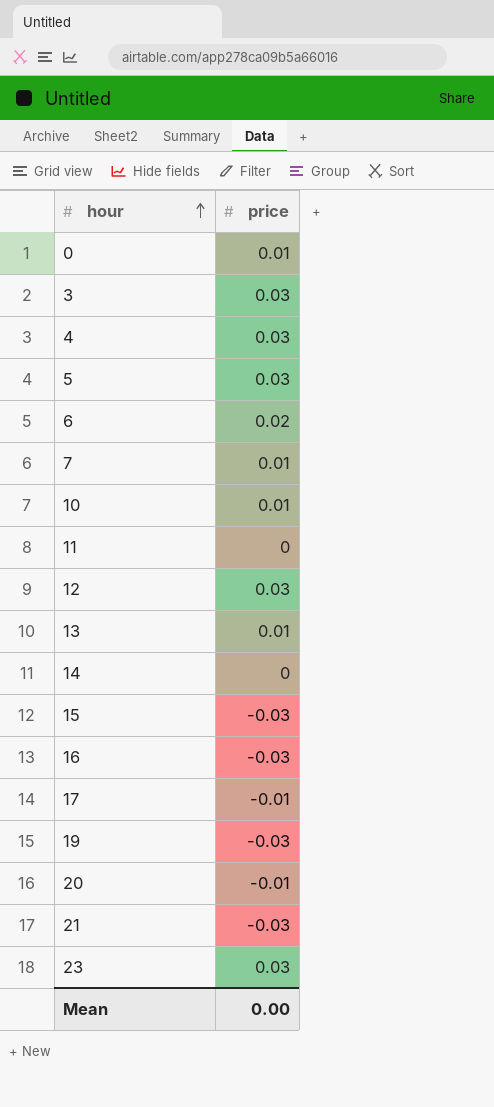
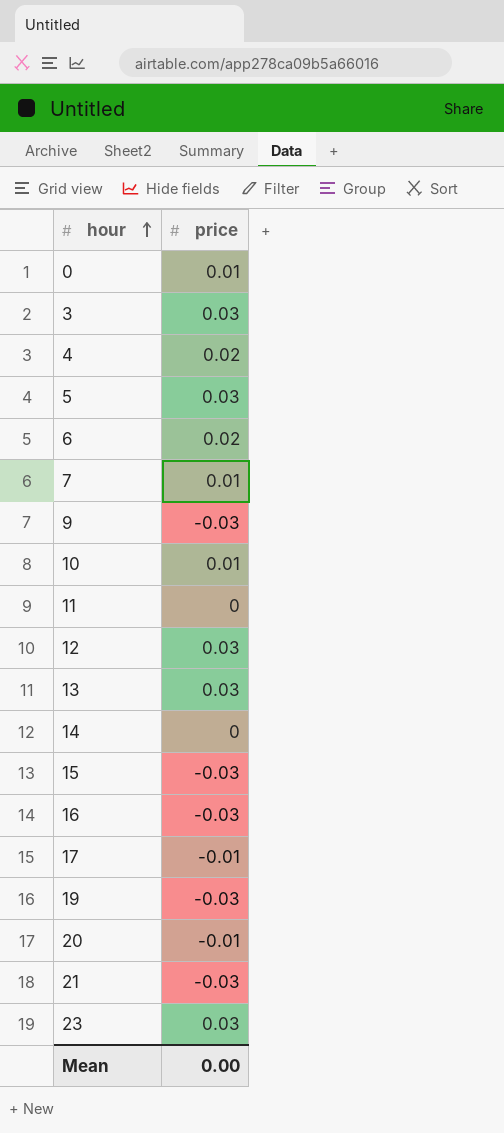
4 | price: 0.03 -> 0.02
row 9: none -> -0.03
13 | price: 0.01 -> 0.03

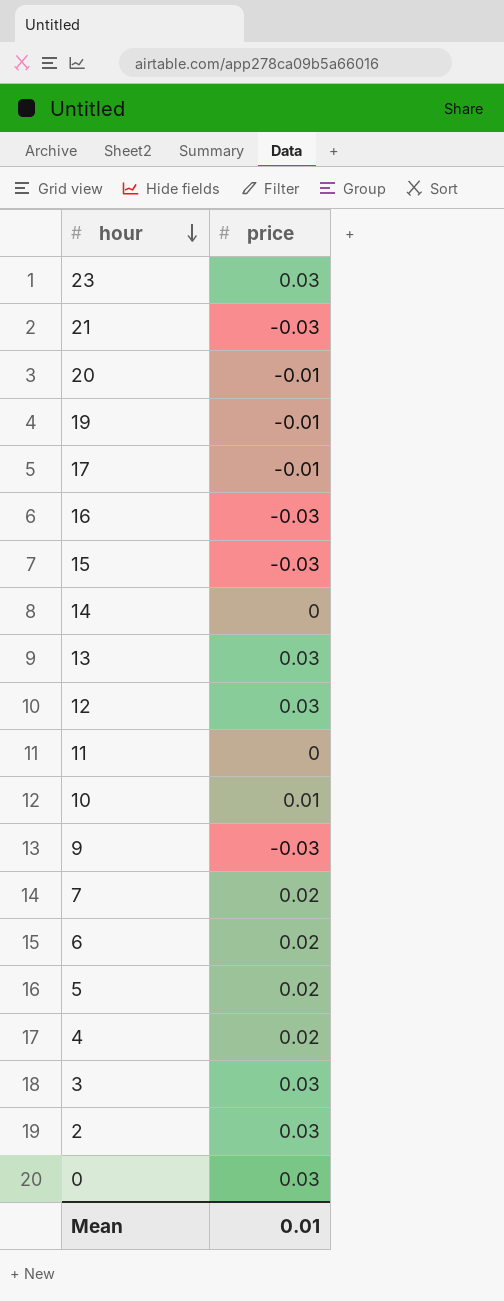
row order: hour ascending -> hour descending
19 | price: -0.03 -> -0.01
7 | price: 0.01 -> 0.02
5 | price: 0.03 -> 0.02
row 2: none -> 0.03
0 | price: 0.01 -> 0.03
Mean | price: 0.00 -> 0.01

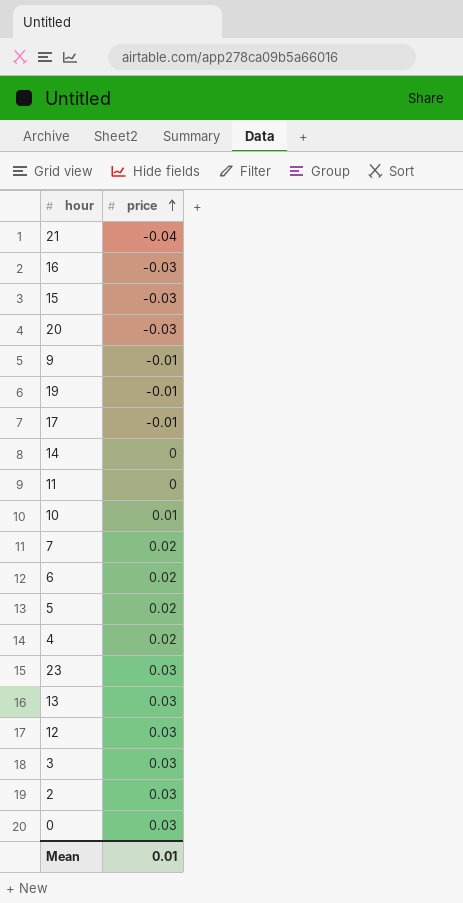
row order: hour descending -> price ascending
21 | price: -0.03 -> -0.04
20 | price: -0.01 -> -0.03
9 | price: -0.03 -> -0.01

